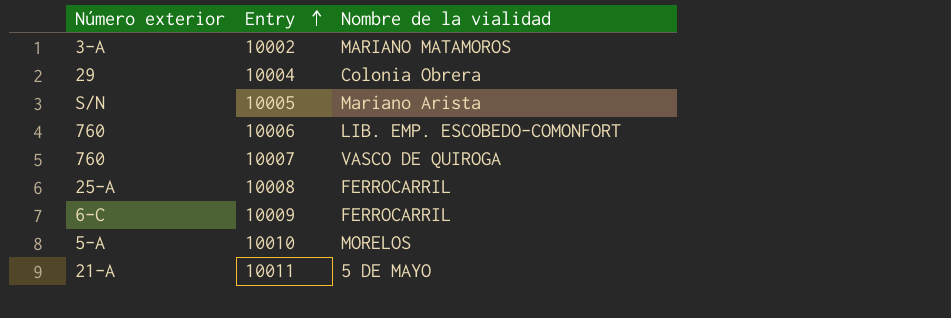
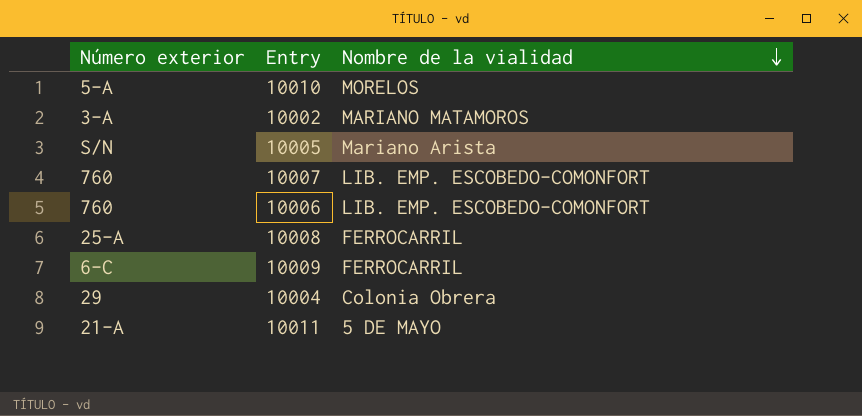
row order: Entry ascending -> Nombre de la vialidad descending
10007 | Nombre de la vialidad: VASCO DE QUIROGA -> LIB. EMP. ESCOBEDO-COMONFORT

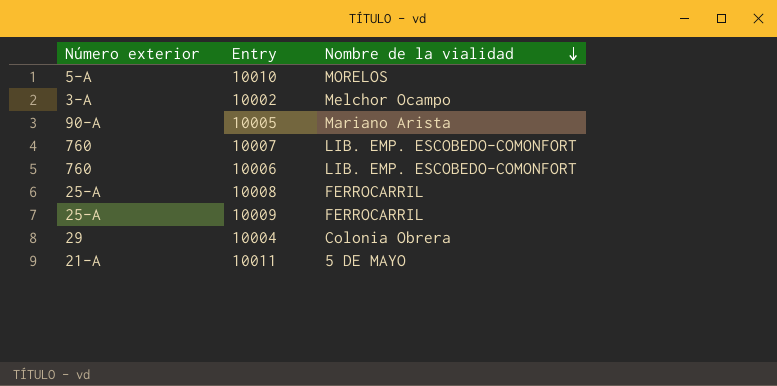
10002 | Nombre de la vialidad: MARIANO MATAMOROS -> Melchor Ocampo
10005 | Número exterior: S/N -> 90-A
10009 | Número exterior: 6-C -> 25-A

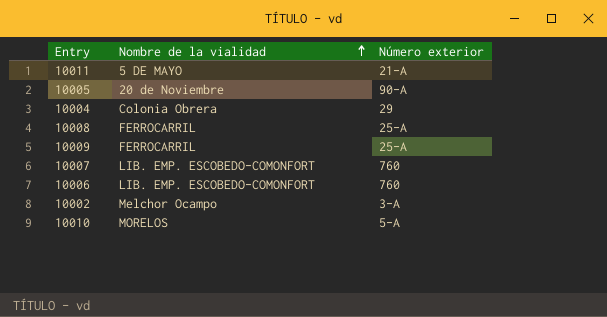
row order: Nombre de la vialidad descending -> Nombre de la vialidad ascending
column Número exterior | position: 1 -> 3
10005 | Nombre de la vialidad: Mariano Arista -> 20 de Noviembre

